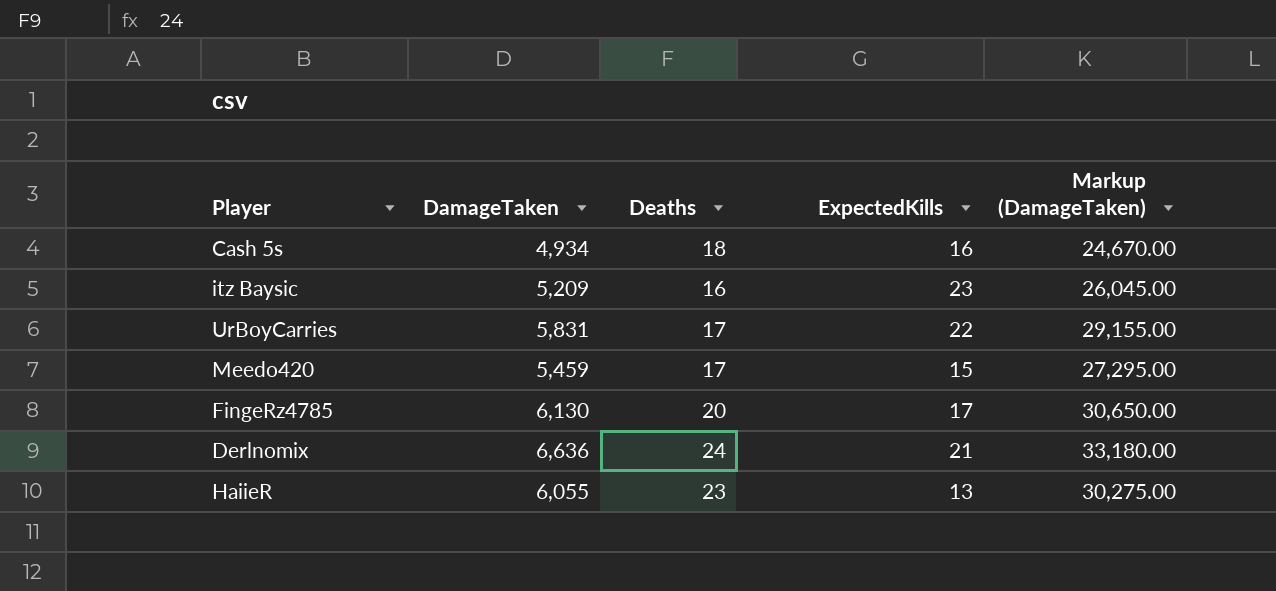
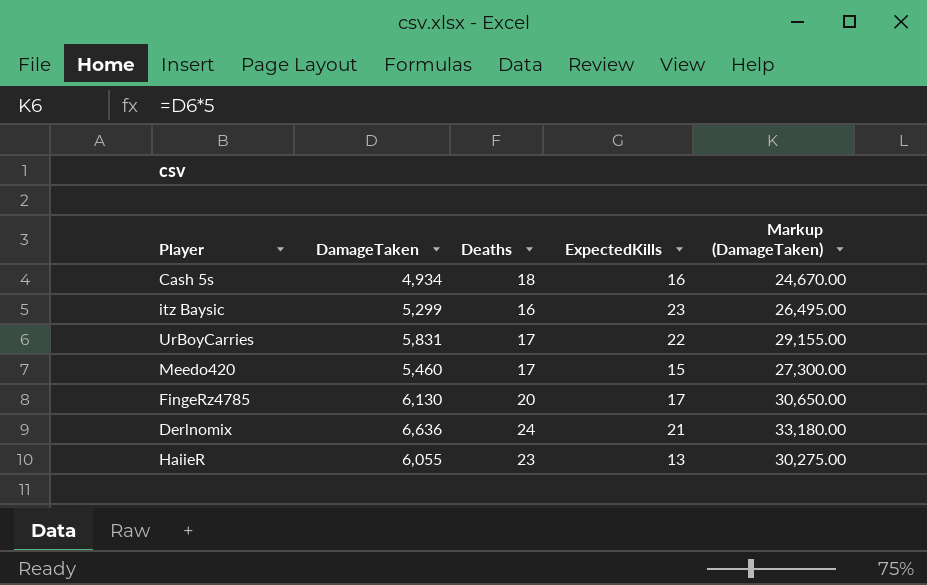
itz Baysic | DamageTaken: 5,209 -> 5,299
itz Baysic | Markup (DamageTaken): 26,045.00 -> 26,495.00
Meedo420 | DamageTaken: 5,459 -> 5,460
Meedo420 | Markup (DamageTaken): 27,295.00 -> 27,300.00

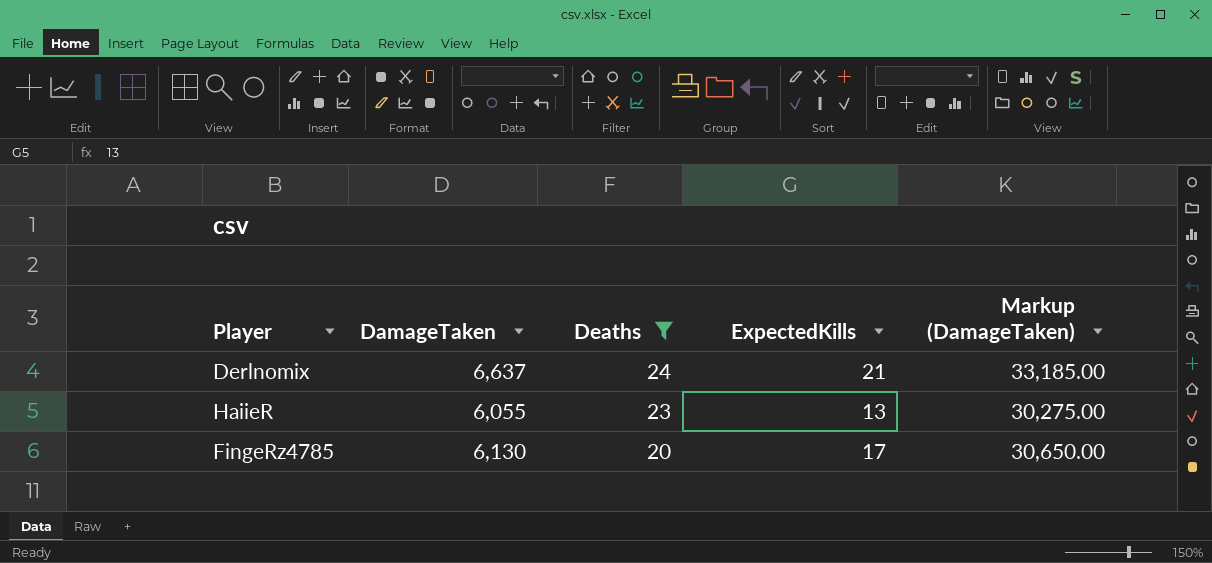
filter: none -> Deaths >= 20
row order: none -> Deaths descending
Derlnomix | DamageTaken: 6,636 -> 6,637
Derlnomix | Markup (DamageTaken): 33,180.00 -> 33,185.00

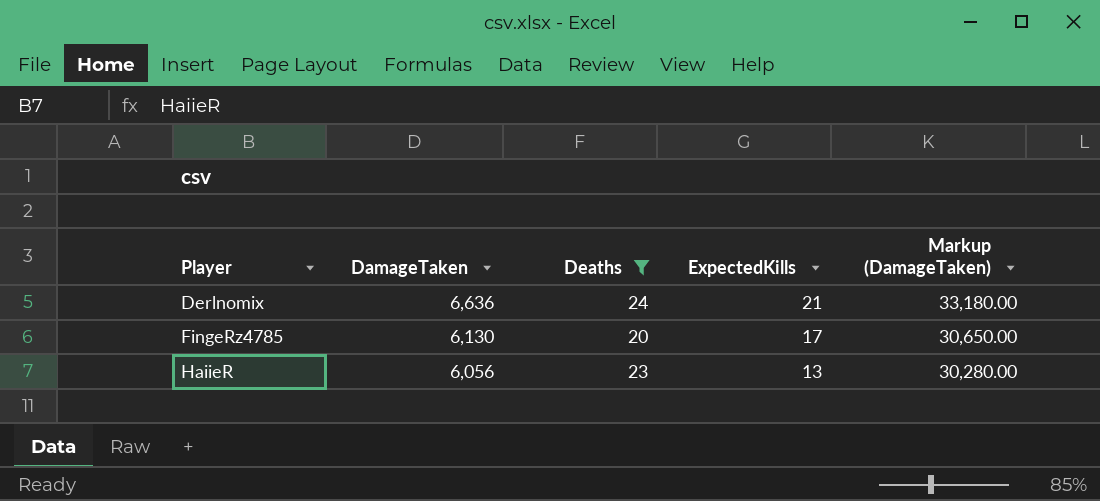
row order: Deaths descending -> Player ascending
Derlnomix | DamageTaken: 6,637 -> 6,636
Derlnomix | Markup (DamageTaken): 33,185.00 -> 33,180.00
HaiieR | DamageTaken: 6,055 -> 6,056
HaiieR | Markup (DamageTaken): 30,275.00 -> 30,280.00

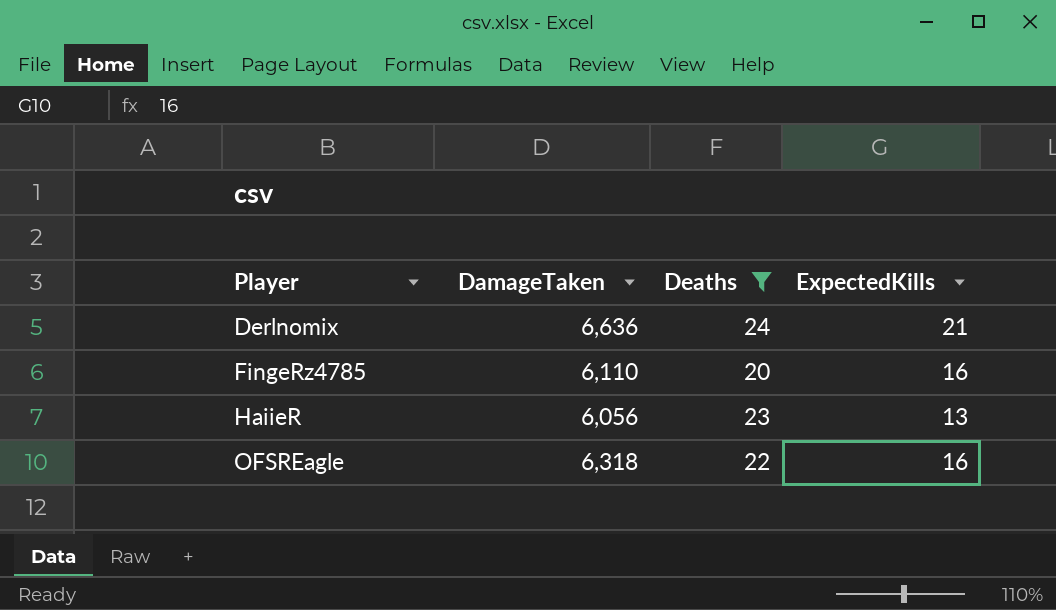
column Markup (DamageTaken) | formula: [DamageTaken] * 5 -> none
FingeRz4785 | DamageTaken: 6,130 -> 6,110
FingeRz4785 | ExpectedKills: 17 -> 16
row OFSREagle: none -> 6,318 | 22 | 16

